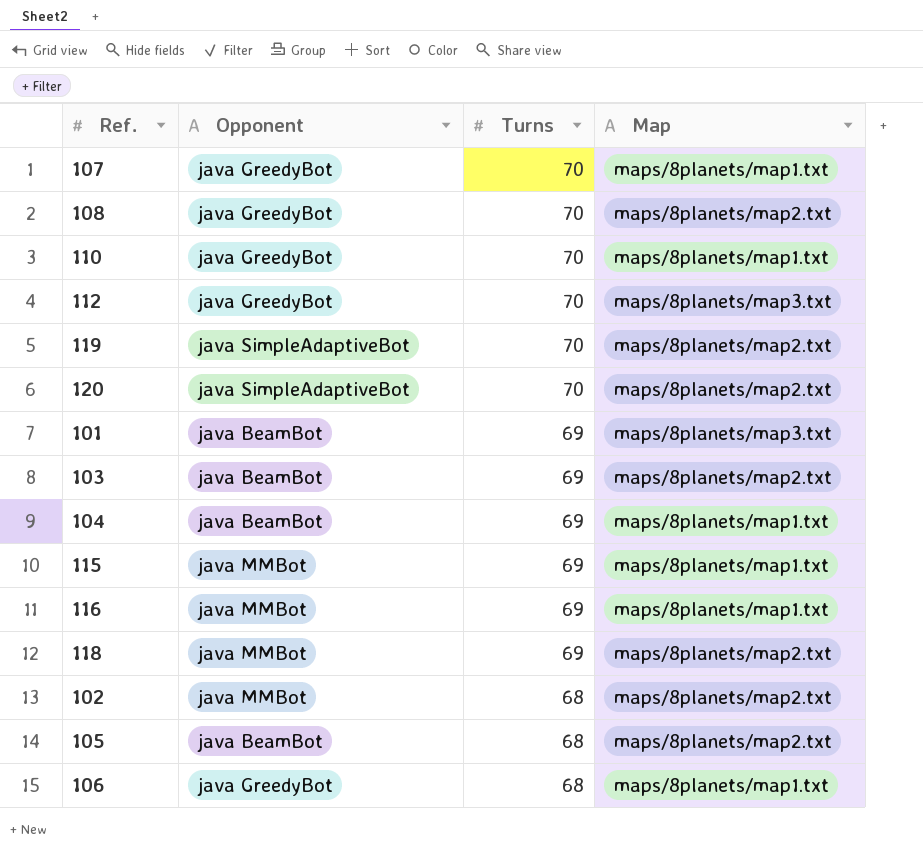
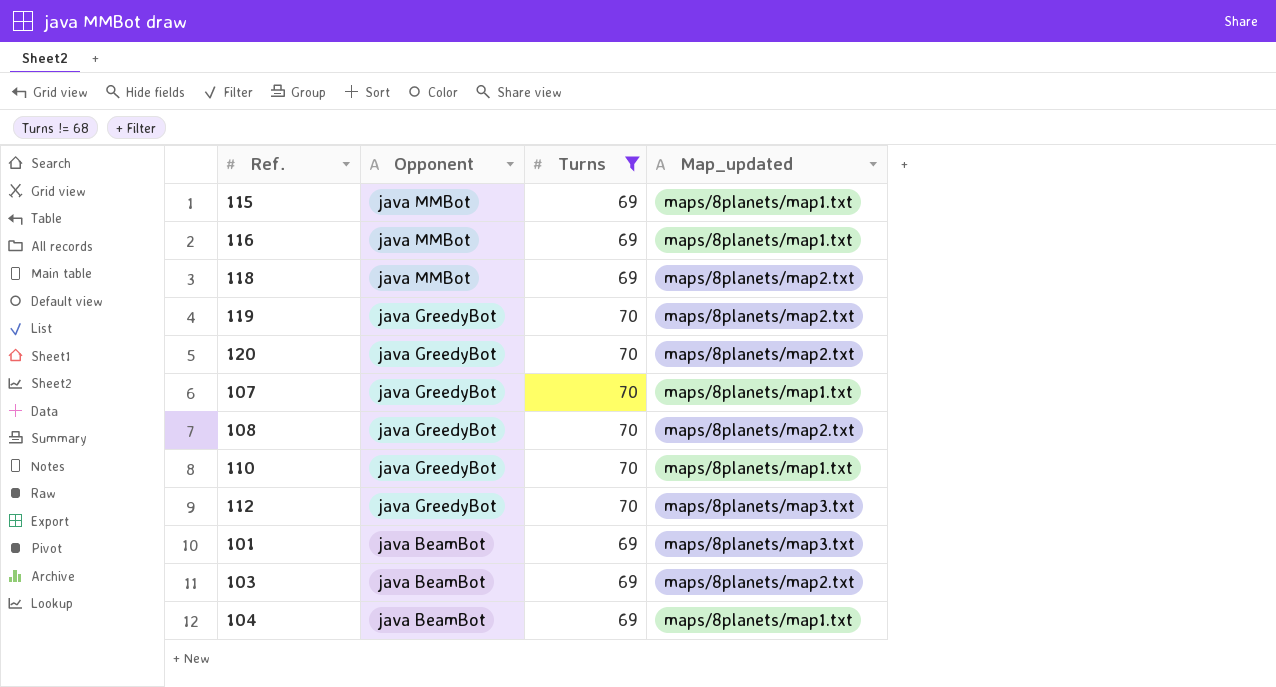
filter: none -> Turns != 68
row order: Turns descending -> Opponent descending
column name: Map -> Map_updated
119 | Opponent: java SimpleAdaptiveBot -> java GreedyBot
120 | Opponent: java SimpleAdaptiveBot -> java GreedyBot

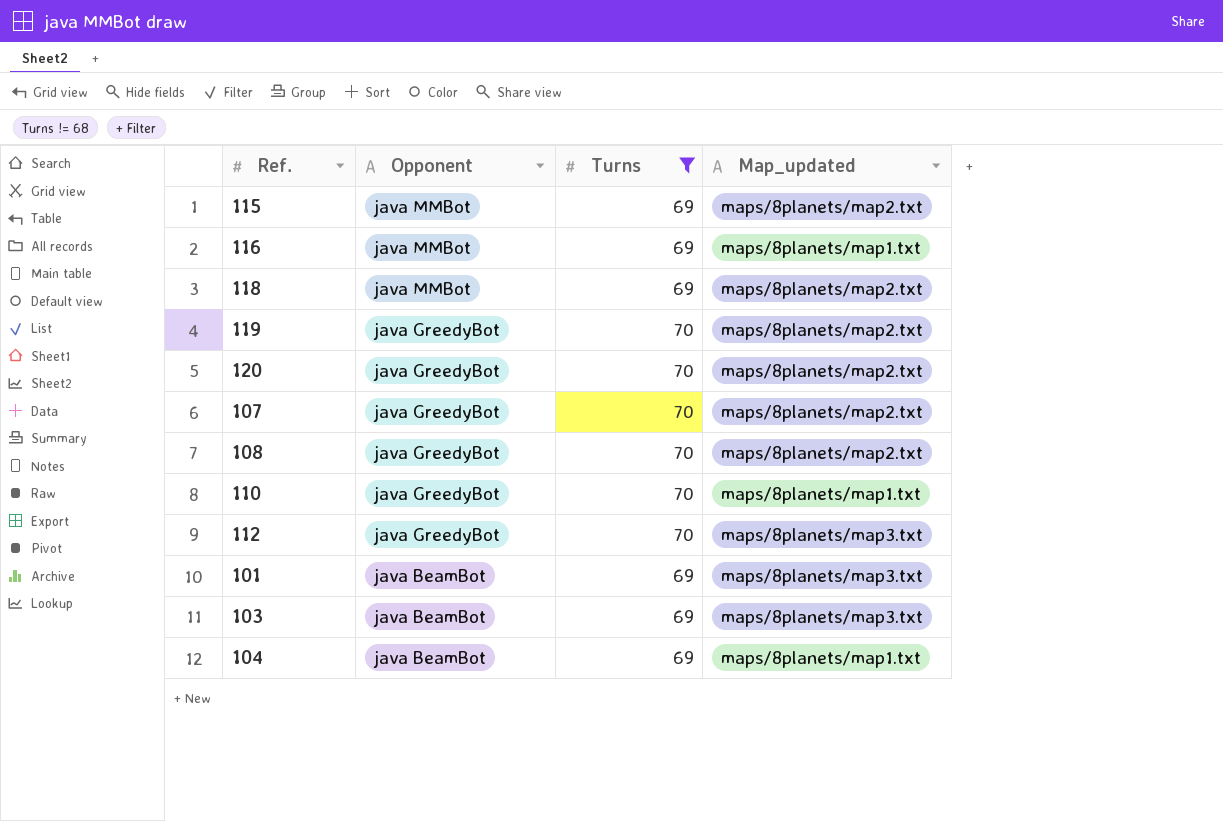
115 | Map_updated: maps/8planets/map1.txt -> maps/8planets/map2.txt
107 | Map_updated: maps/8planets/map1.txt -> maps/8planets/map2.txt
103 | Map_updated: maps/8planets/map2.txt -> maps/8planets/map3.txt

